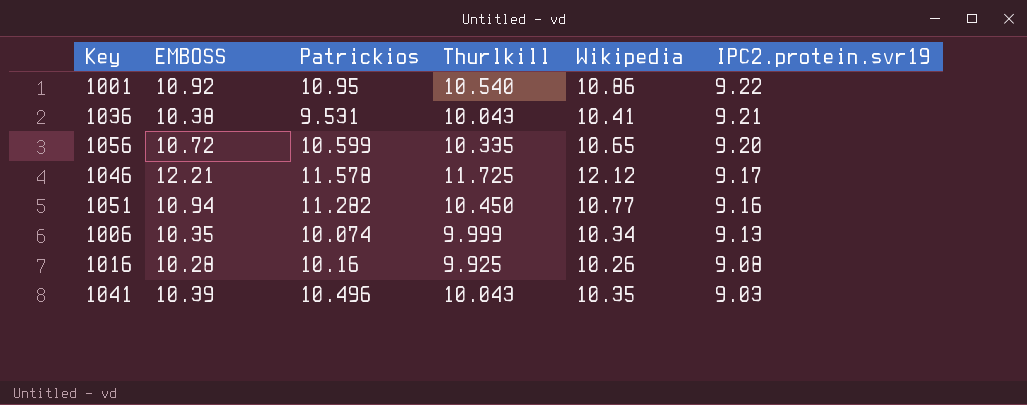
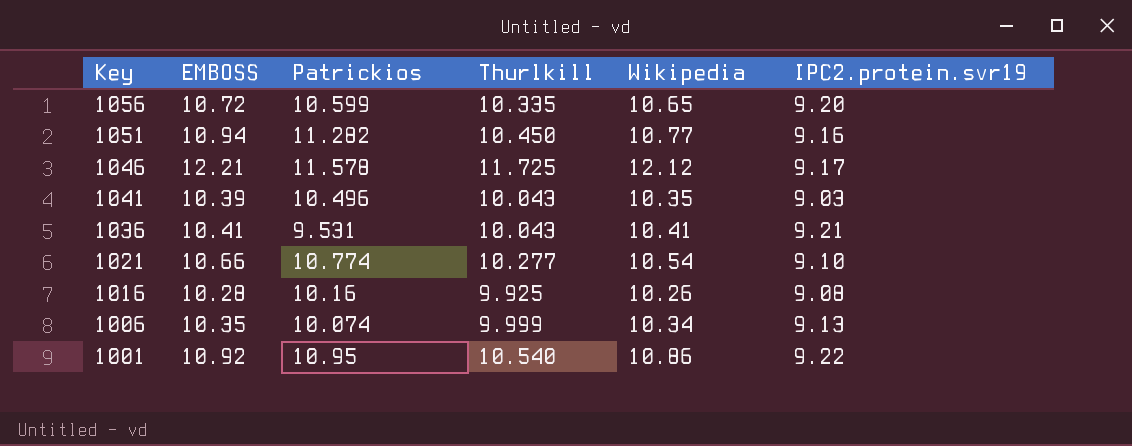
row order: IPC2.protein.svr19 descending -> Key descending
1036 | EMBOSS: 10.38 -> 10.41
row 1021: none -> 10.66 | 10.774 | 10.277 | 10.54 | 9.10

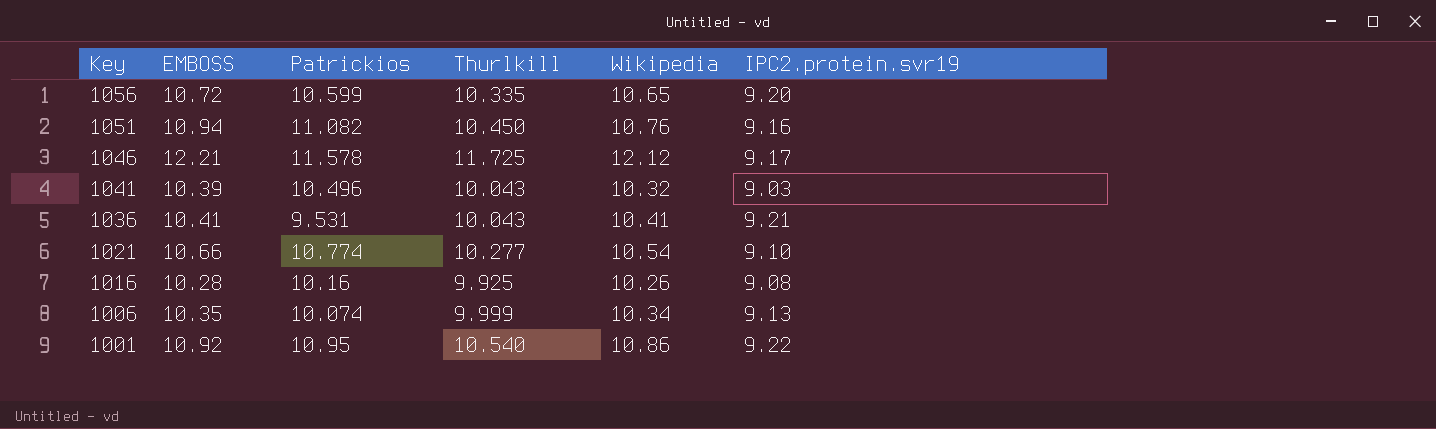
1051 | Patrickios: 11.282 -> 11.082
1051 | Wikipedia: 10.77 -> 10.76
1041 | Wikipedia: 10.35 -> 10.32

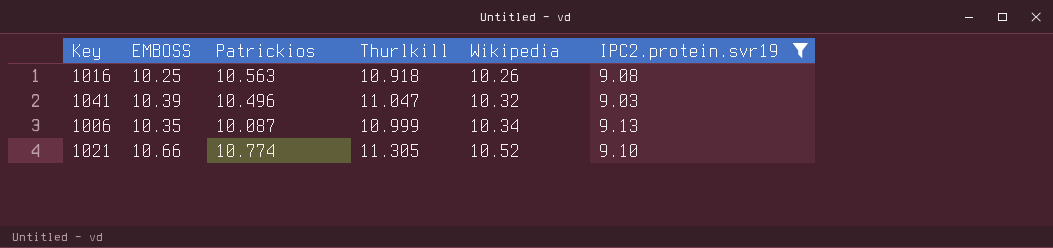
filter: none -> IPC2.protein.svr19 <= 9.13
row order: Key descending -> Wikipedia ascending
1016 | EMBOSS: 10.28 -> 10.25
1016 | Patrickios: 10.16 -> 10.563
1016 | Thurlkill: 9.925 -> 10.918
1041 | Thurlkill: 10.043 -> 11.047
1006 | Patrickios: 10.074 -> 10.087
1006 | Thurlkill: 9.999 -> 10.999
1021 | Thurlkill: 10.277 -> 11.305
1021 | Wikipedia: 10.54 -> 10.52

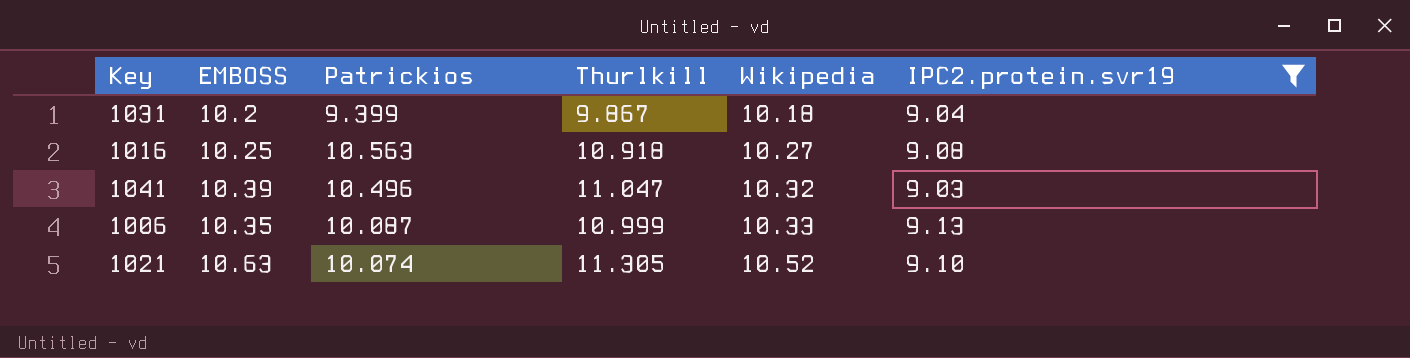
row 1031: none -> 10.2 | 9.399 | 9.867 | 10.18 | 9.04
1016 | Wikipedia: 10.26 -> 10.27
1006 | Wikipedia: 10.34 -> 10.33
1021 | EMBOSS: 10.66 -> 10.63
1021 | Patrickios: 10.774 -> 10.074

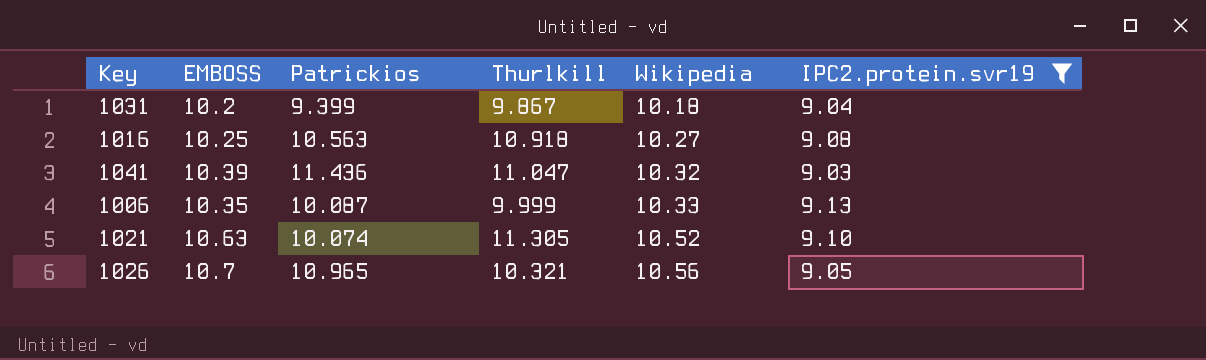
1041 | Patrickios: 10.496 -> 11.436
1006 | Thurlkill: 10.999 -> 9.999
row 1026: none -> 10.7 | 10.965 | 10.321 | 10.56 | 9.05

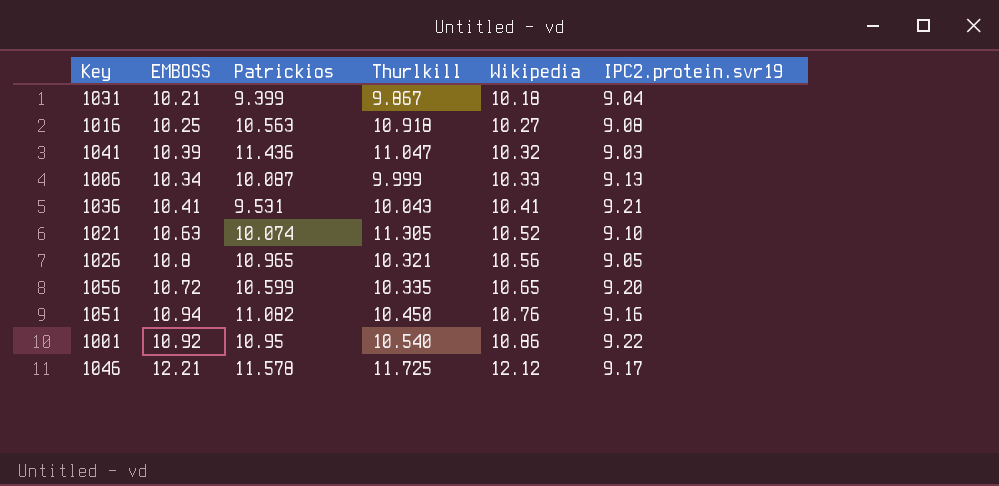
filter: IPC2.protein.svr19 <= 9.13 -> none
1031 | EMBOSS: 10.2 -> 10.21
1006 | EMBOSS: 10.35 -> 10.34
1026 | EMBOSS: 10.7 -> 10.8

